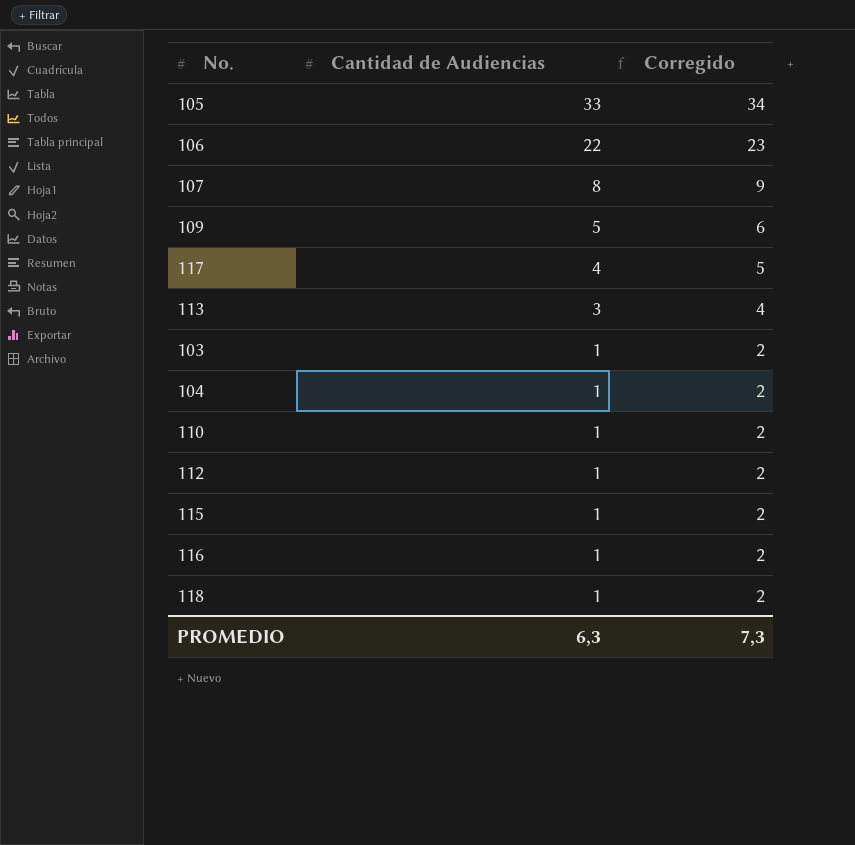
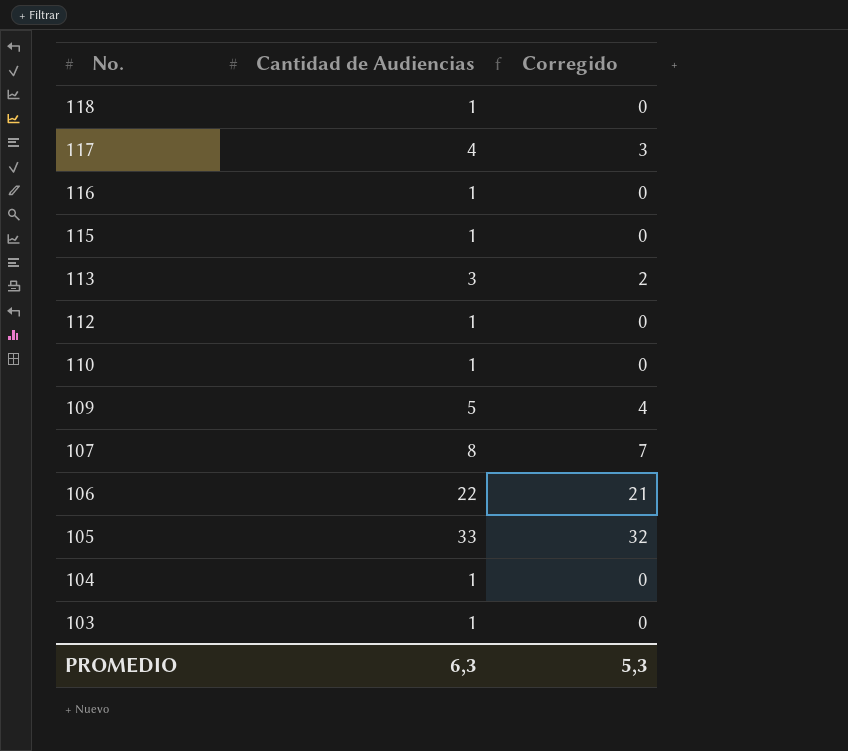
row order: Cantidad de Audiencias descending -> No. descending
column Corregido | formula: [Cantidad de Audiencias] + 1 -> [Cantidad de Audiencias] - 1
PROMEDIO | Corregido: 7,3 -> 5,3

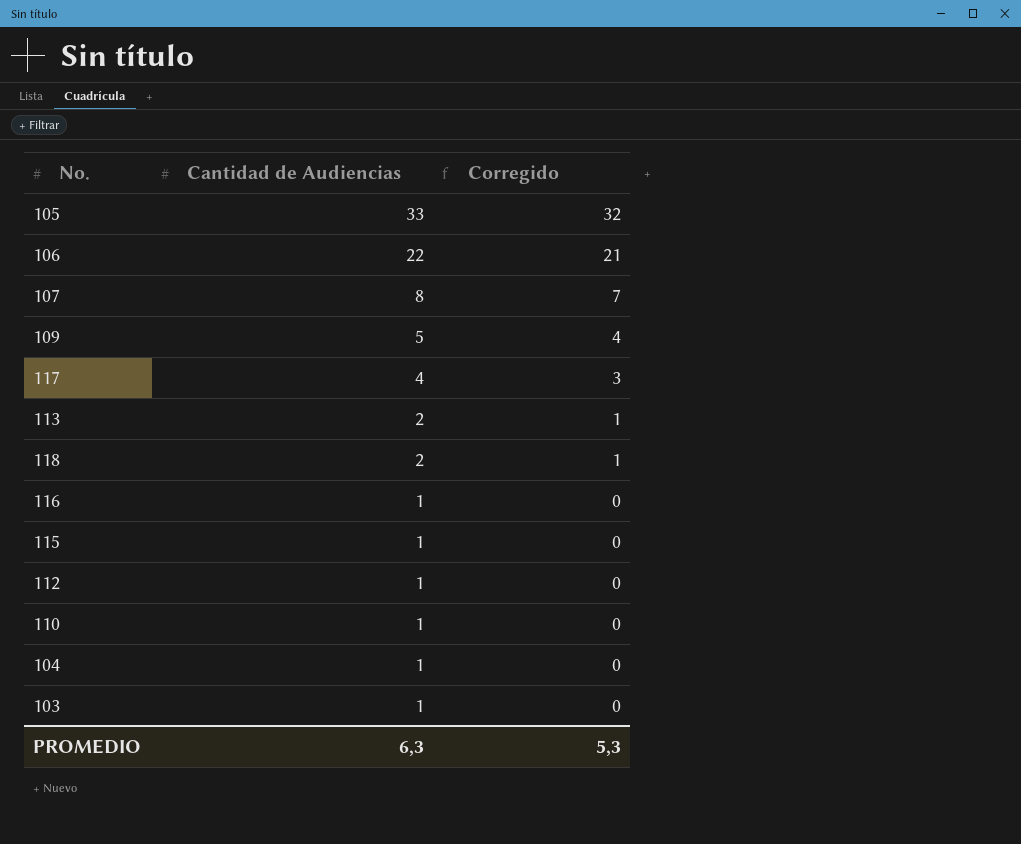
row order: No. descending -> Cantidad de Audiencias descending
113 | Cantidad de Audiencias: 3 -> 2
113 | Corregido: 2 -> 1
118 | Cantidad de Audiencias: 1 -> 2
118 | Corregido: 0 -> 1

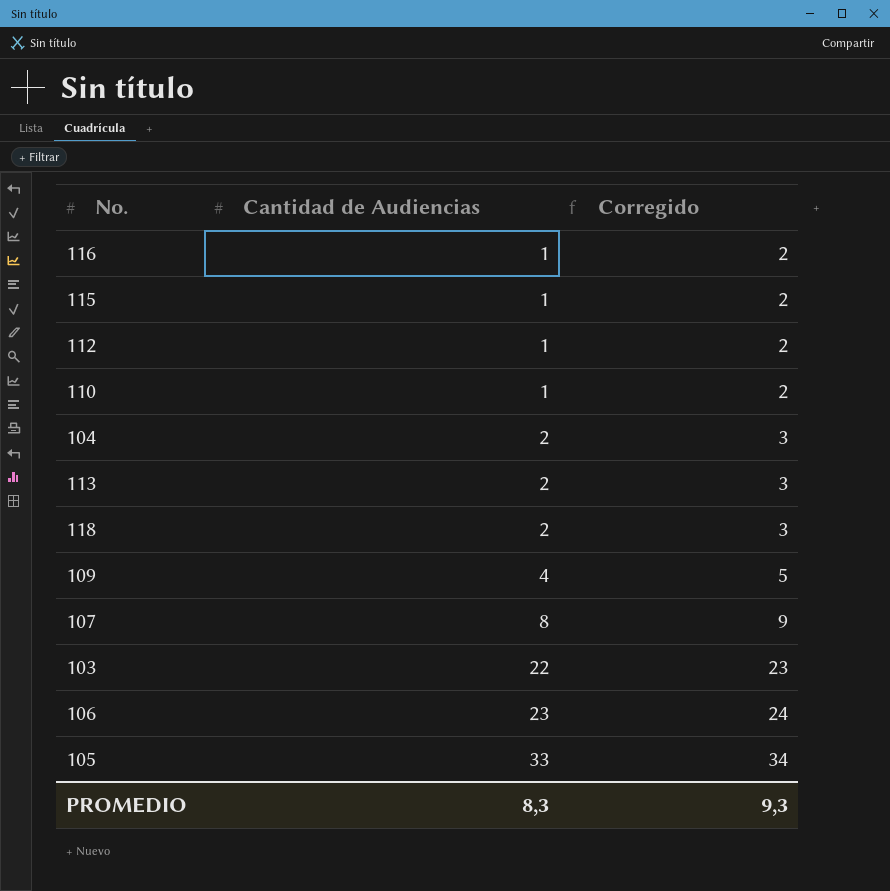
row order: Cantidad de Audiencias descending -> Cantidad de Audiencias ascending
column Corregido | formula: [Cantidad de Audiencias] - 1 -> [Cantidad de Audiencias] + 1
row 117: 4 | 3 -> none
104 | Cantidad de Audiencias: 1 -> 2
109 | Cantidad de Audiencias: 5 -> 4
103 | Cantidad de Audiencias: 1 -> 22
106 | Cantidad de Audiencias: 22 -> 23
PROMEDIO | Cantidad de Audiencias: 6,3 -> 8,3
PROMEDIO | Corregido: 5,3 -> 9,3

